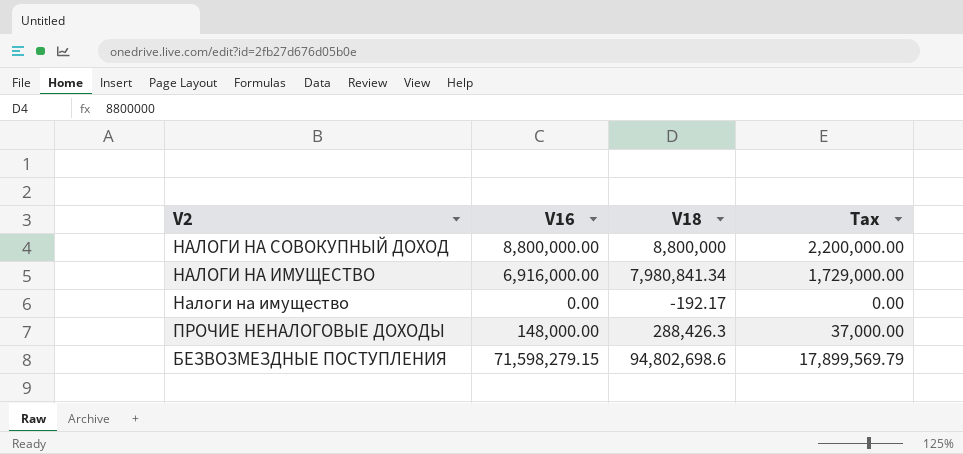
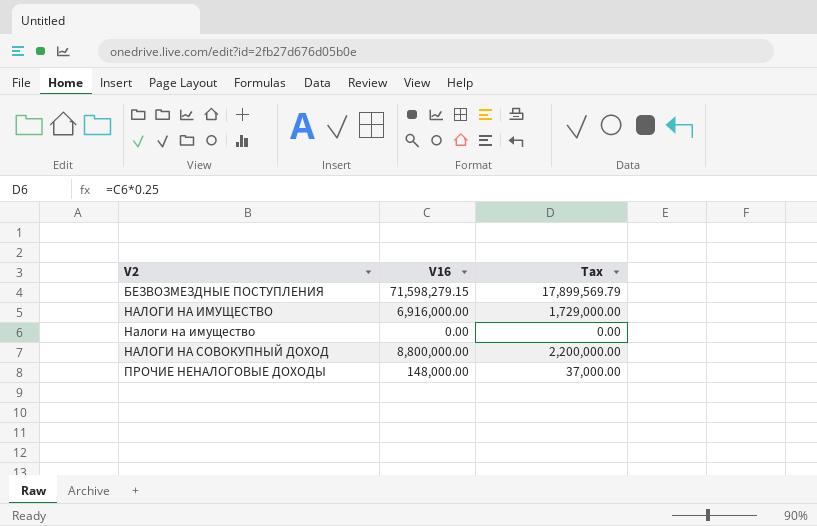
row order: none -> V2 ascending
column V18 | position: 3 -> none

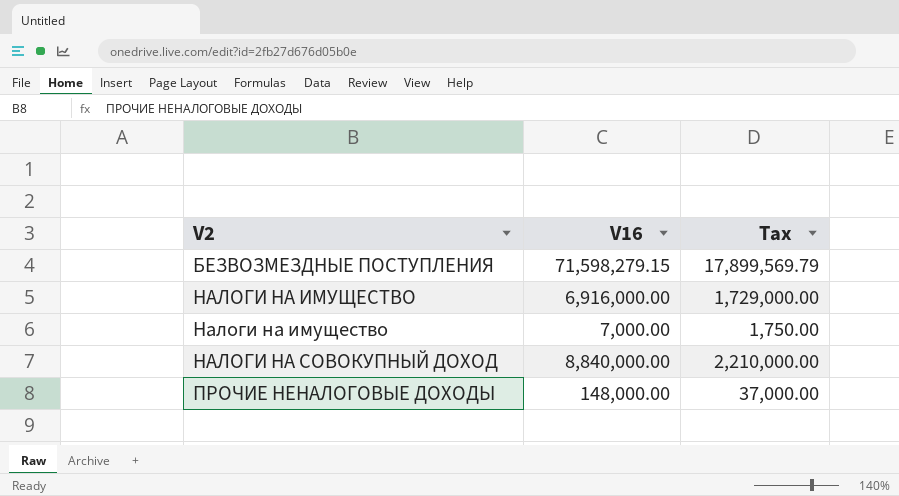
Налоги на имущество | V16: 0.00 -> 7,000.00
Налоги на имущество | Tax: 0.00 -> 1,750.00
НАЛОГИ НА СОВОКУПНЫЙ ДОХОД | V16: 8,800,000.00 -> 8,840,000.00
НАЛОГИ НА СОВОКУПНЫЙ ДОХОД | Tax: 2,200,000.00 -> 2,210,000.00

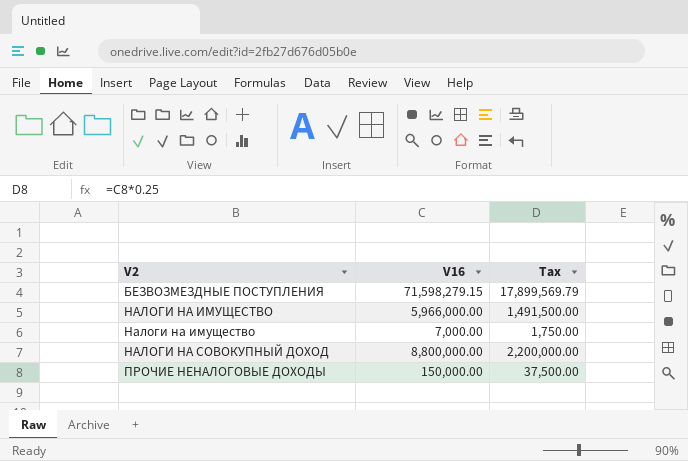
НАЛОГИ НА ИМУЩЕСТВО | V16: 6,916,000.00 -> 5,966,000.00
НАЛОГИ НА ИМУЩЕСТВО | Tax: 1,729,000.00 -> 1,491,500.00
НАЛОГИ НА СОВОКУПНЫЙ ДОХОД | V16: 8,840,000.00 -> 8,800,000.00
НАЛОГИ НА СОВОКУПНЫЙ ДОХОД | Tax: 2,210,000.00 -> 2,200,000.00
ПРОЧИЕ НЕНАЛОГОВЫЕ ДОХОДЫ | V16: 148,000.00 -> 150,000.00
ПРОЧИЕ НЕНАЛОГОВЫЕ ДОХОДЫ | Tax: 37,000.00 -> 37,500.00

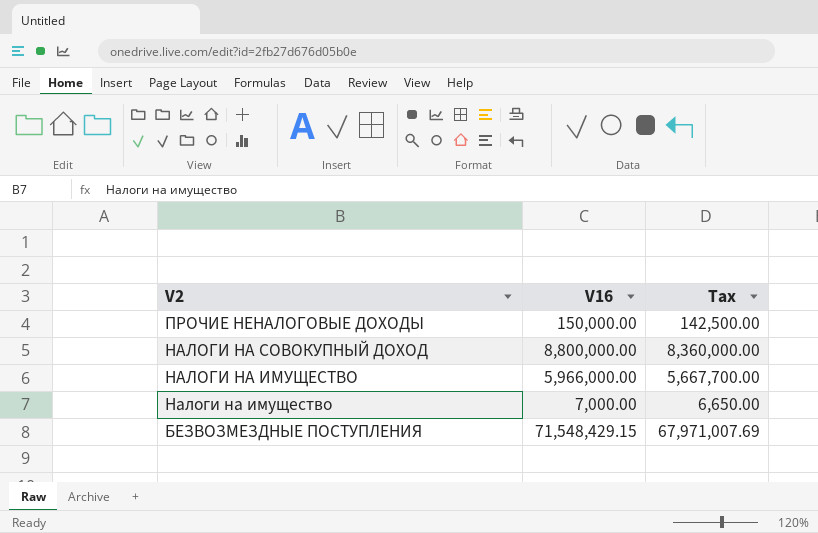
row order: V2 ascending -> V2 descending
column Tax | formula: [V16] * 0.25 -> [V16] * 0.95
БЕЗВОЗМЕЗДНЫЕ ПОСТУПЛЕНИЯ | V16: 71,598,279.15 -> 71,548,429.15

